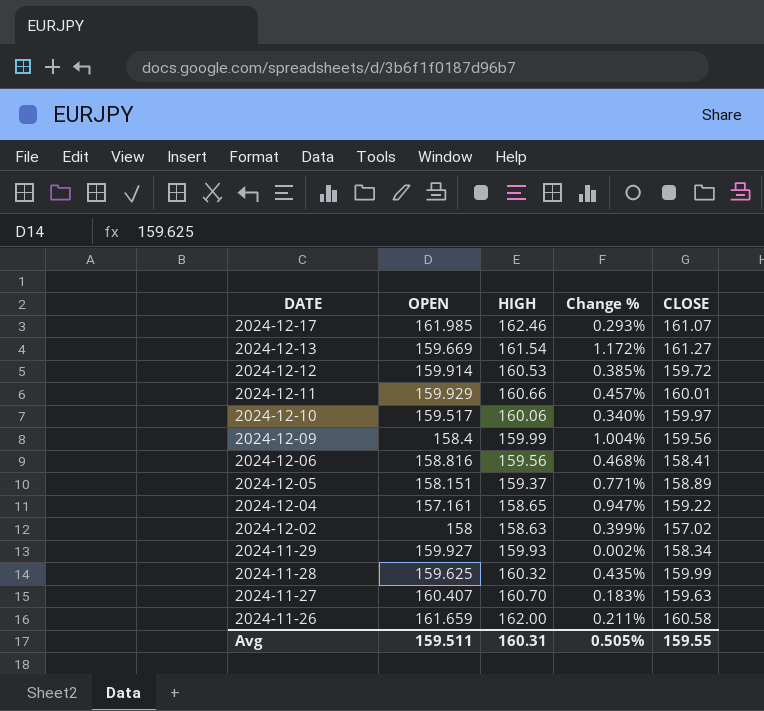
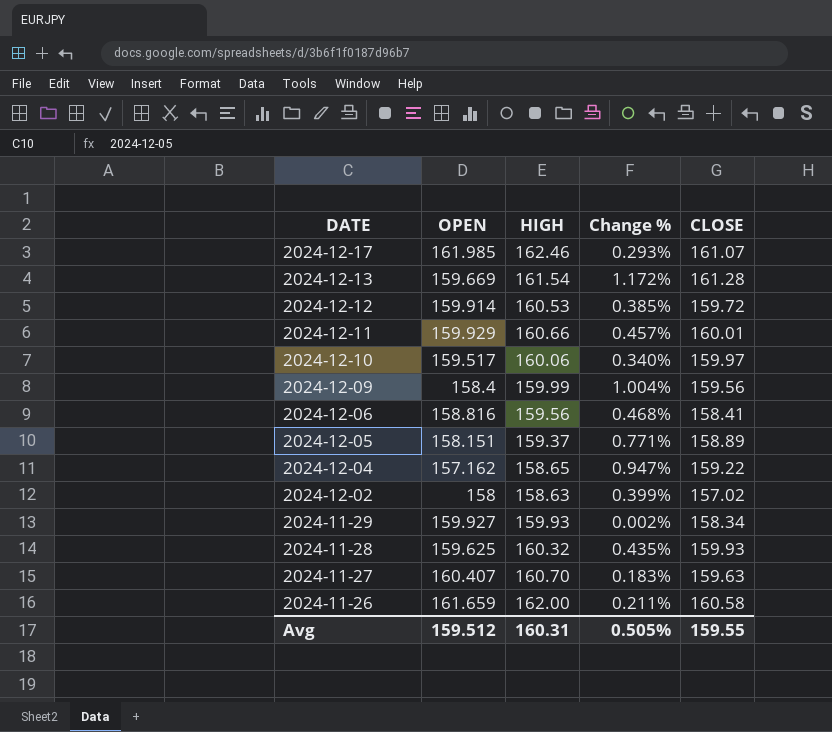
2024-12-13 | CLOSE: 161.27 -> 161.28
2024-12-04 | OPEN: 157.161 -> 157.162
2024-11-28 | CLOSE: 159.99 -> 159.93
Avg | OPEN: 159.511 -> 159.512

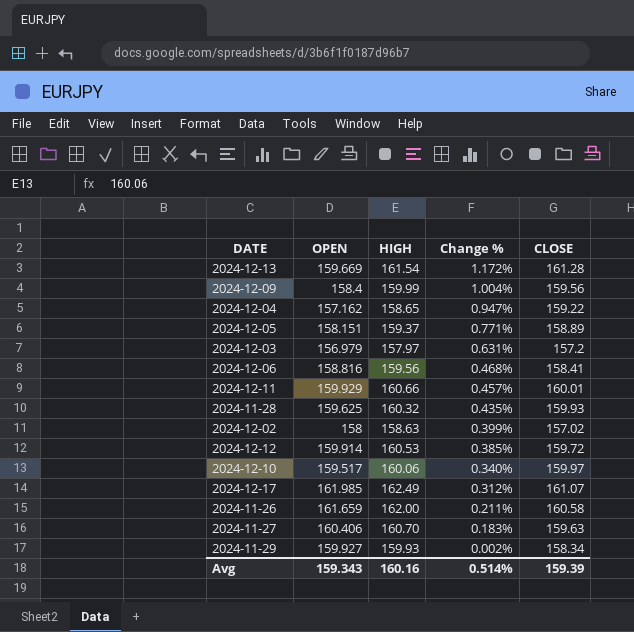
row order: DATE descending -> Change % descending
row 2024-12-03: none -> 156.979 | 157.97 | 0.631% | 157.2
2024-12-17 | HIGH: 162.46 -> 162.49
2024-12-17 | Change %: 0.293% -> 0.312%
2024-11-27 | OPEN: 160.407 -> 160.406
Avg | OPEN: 159.512 -> 159.343
Avg | HIGH: 160.31 -> 160.16
Avg | Change %: 0.505% -> 0.514%
Avg | CLOSE: 159.55 -> 159.39

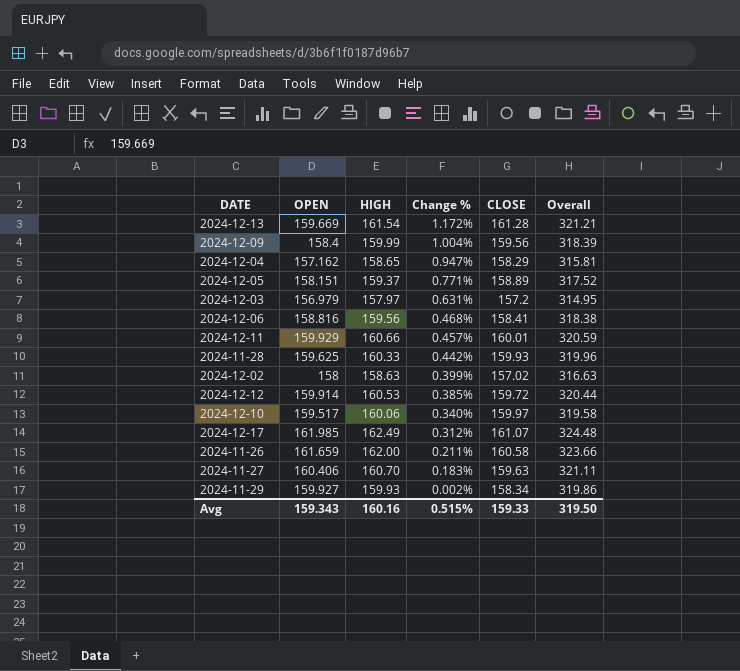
column Overall | formula: none -> [OPEN] + [HIGH]
2024-12-04 | CLOSE: 159.22 -> 158.29
2024-11-28 | HIGH: 160.32 -> 160.33
2024-11-28 | Change %: 0.435% -> 0.442%
Avg | Change %: 0.514% -> 0.515%
Avg | CLOSE: 159.39 -> 159.33

